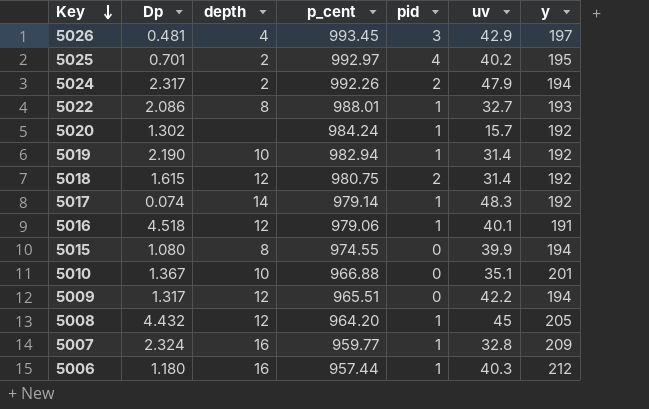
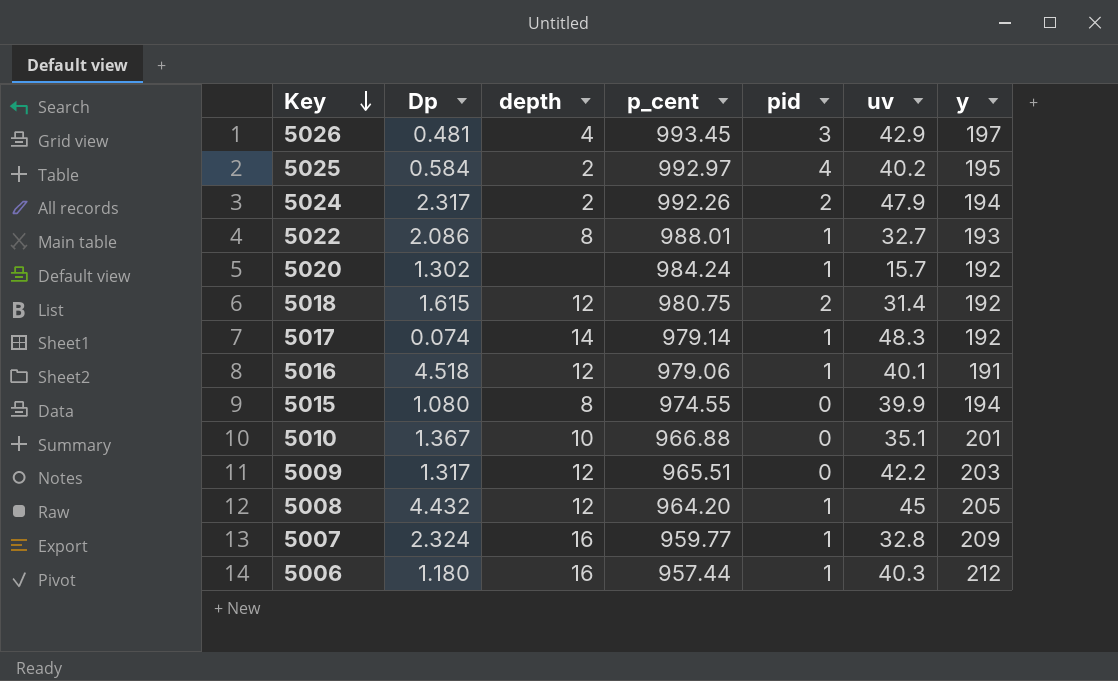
row 5019: 2.190 | 10 | 982.94 | 1 | 31.4 | 192 -> none
5025 | Dp: 0.701 -> 0.584
5009 | y: 194 -> 203

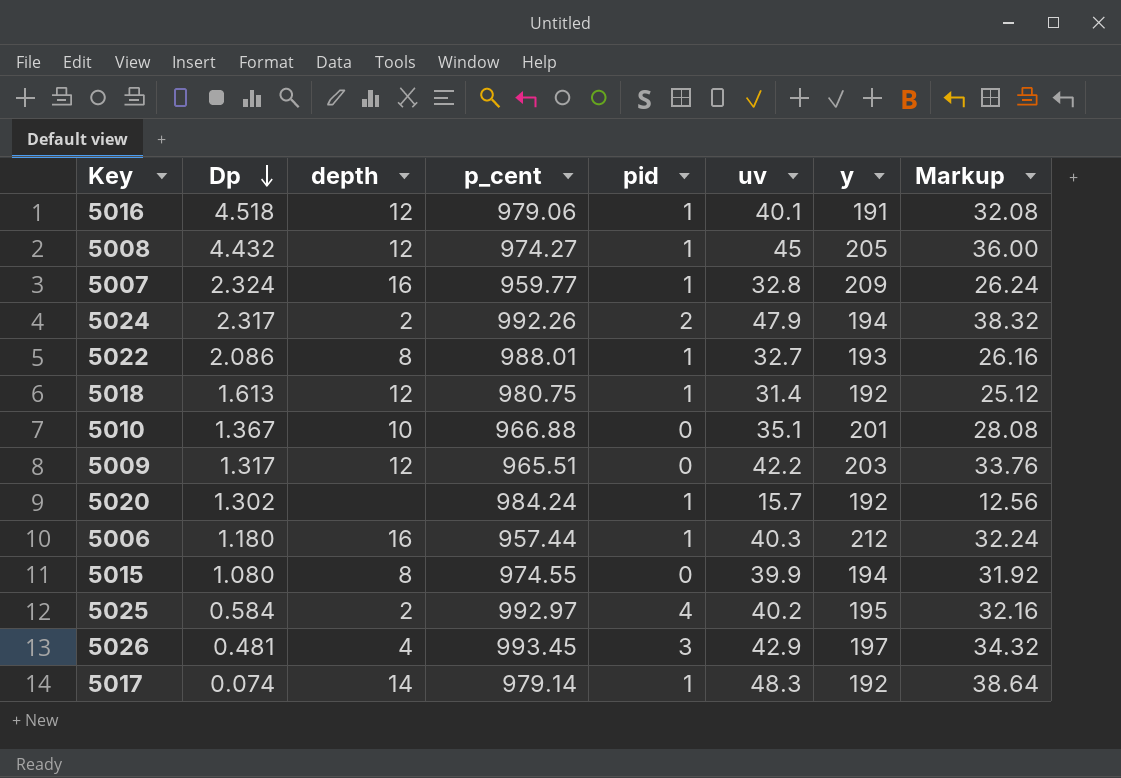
row order: Key descending -> Dp descending
column Markup | formula: none -> [uv] * 0.8
5008 | p_cent: 964.20 -> 974.27
5018 | Dp: 1.615 -> 1.613
5018 | pid: 2 -> 1

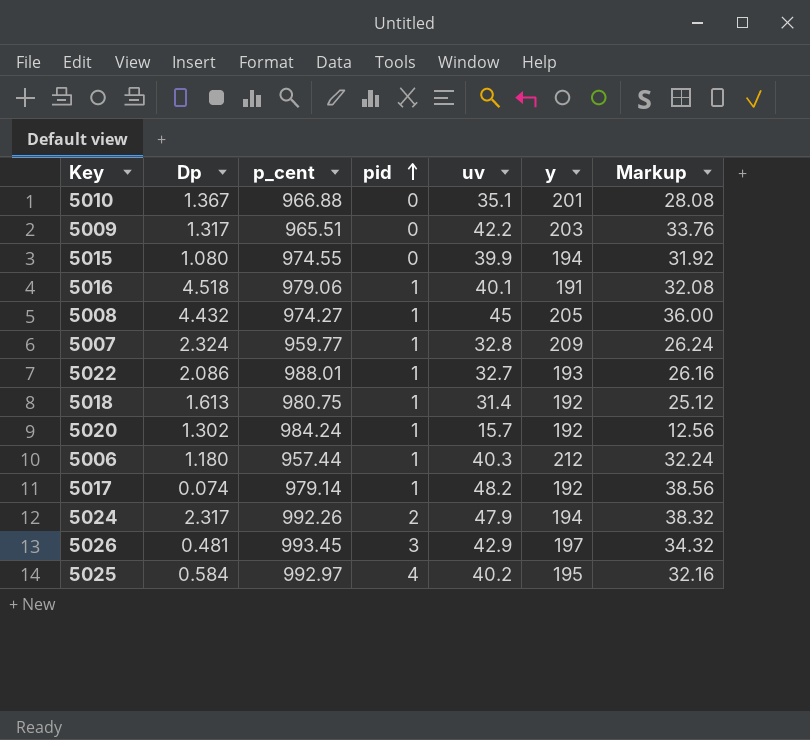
row order: Dp descending -> pid ascending
column depth | position: 3 -> none
5017 | uv: 48.3 -> 48.2
5017 | Markup: 38.64 -> 38.56

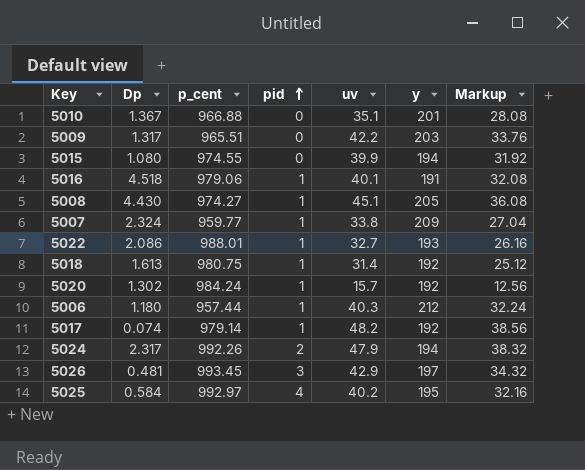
5008 | Dp: 4.432 -> 4.430
5008 | uv: 45 -> 45.1
5008 | Markup: 36.00 -> 36.08
5007 | uv: 32.8 -> 33.8
5007 | Markup: 26.24 -> 27.04

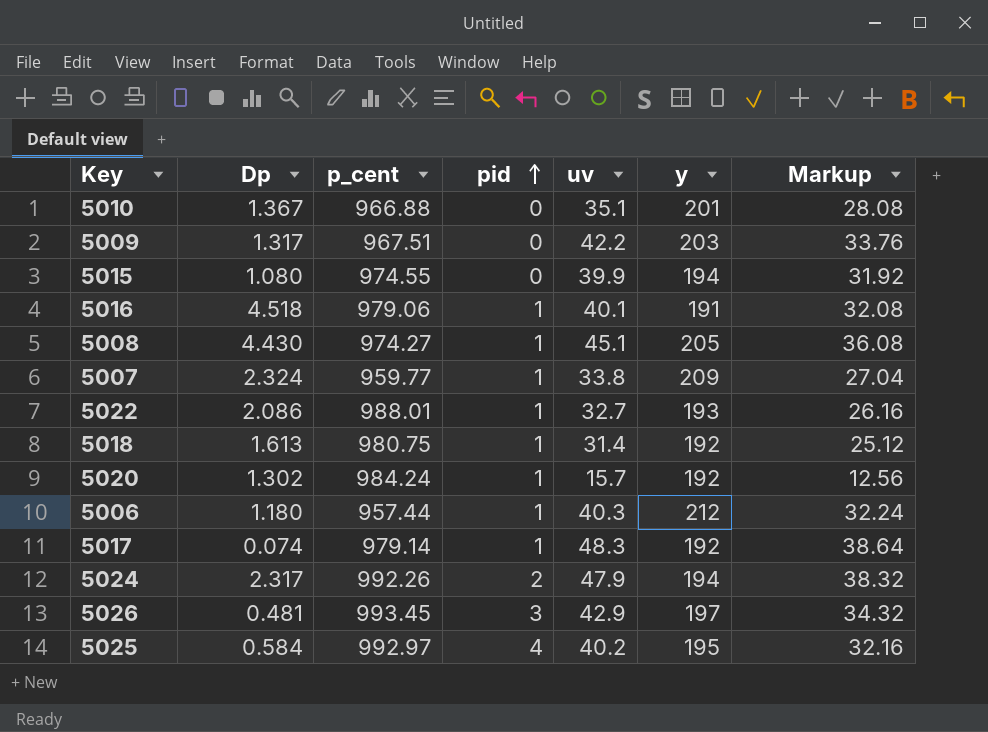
5009 | p_cent: 965.51 -> 967.51
5017 | uv: 48.2 -> 48.3
5017 | Markup: 38.56 -> 38.64

